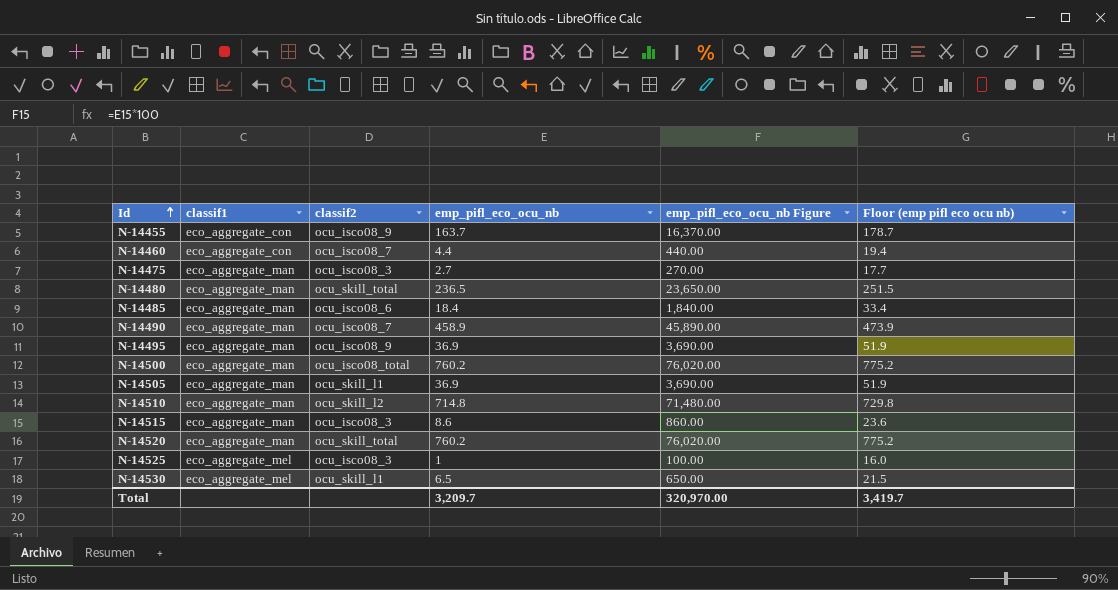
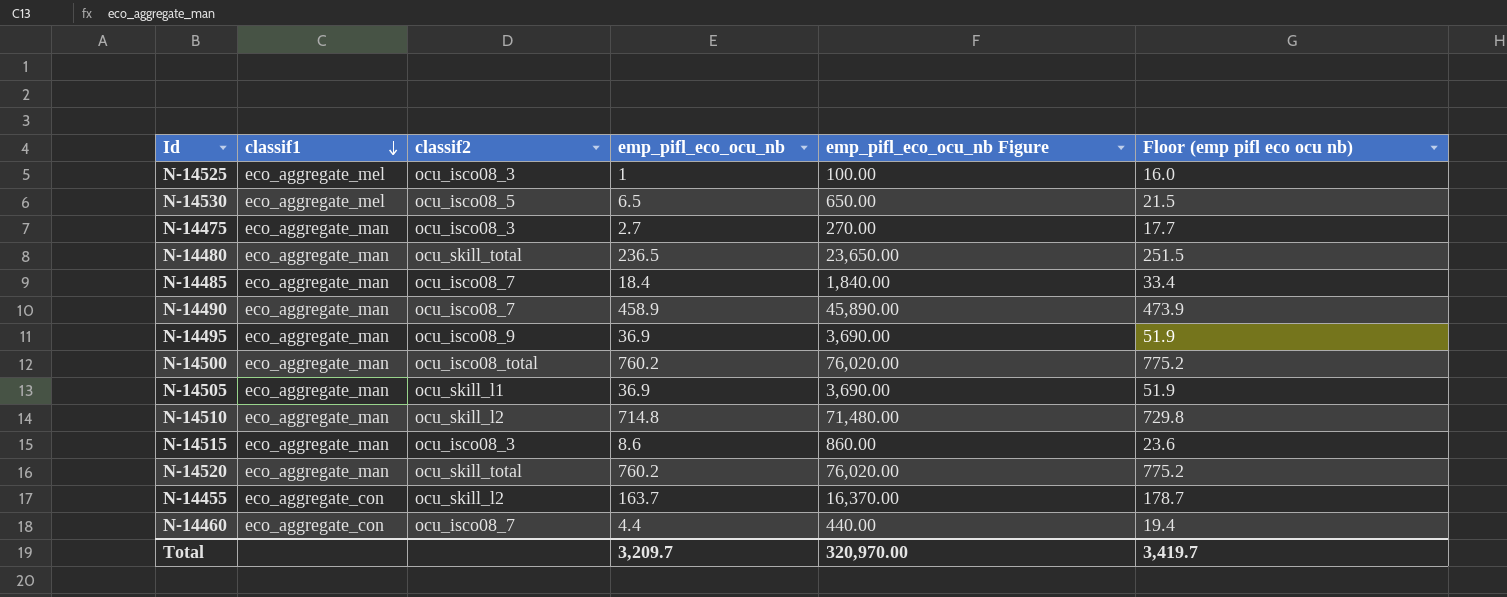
row order: Id ascending -> classif1 descending
N-14530 | classif2: ocu_skill_l1 -> ocu_isco08_5
N-14485 | classif2: ocu_isco08_6 -> ocu_isco08_7
N-14455 | classif2: ocu_isco08_9 -> ocu_skill_l2

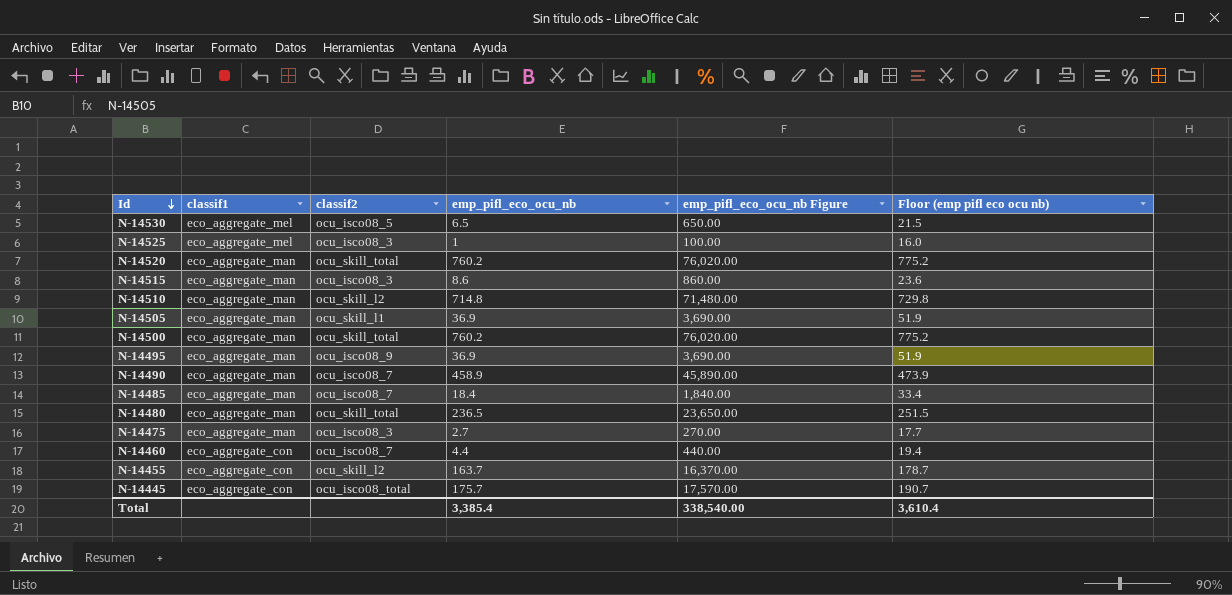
row order: classif1 descending -> Id descending
N-14500 | classif2: ocu_isco08_total -> ocu_skill_total
row N-14445: none -> eco_aggregate_con | ocu_isco08_total | 175.7 | 17,570.00 | 190.7
Total | emp_pifl_eco_ocu_nb: 3,209.7 -> 3,385.4
Total | emp_pifl_eco_ocu_nb Figure: 320,970.00 -> 338,540.00
Total | Floor (emp pifl eco ocu nb): 3,419.7 -> 3,610.4

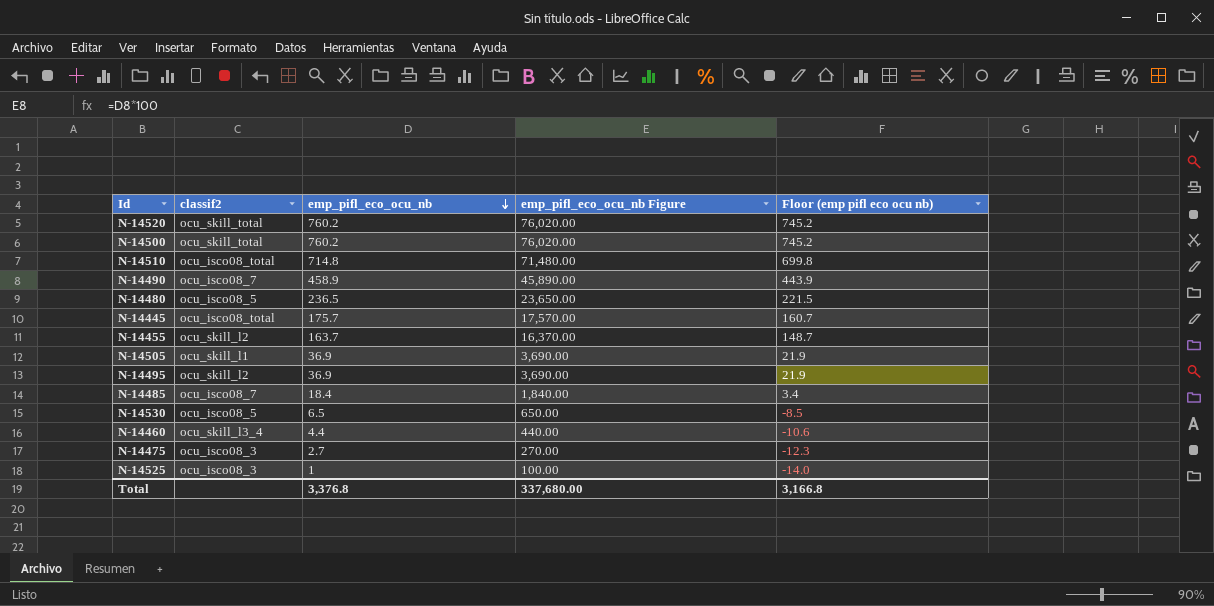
row order: Id descending -> emp_pifl_eco_ocu_nb descending
column classif1 | position: 2 -> none
column Floor (emp pifl eco ocu nb) | formula: [emp_pifl_eco_ocu_nb] + 15 -> [emp_pifl_eco_ocu_nb] - 15
row N-14515: eco_aggregate_man | ocu_isco08_3 | 8.6 | 860.00 | 23.6 -> none
N-14510 | classif2: ocu_skill_l2 -> ocu_isco08_total
N-14480 | classif2: ocu_skill_total -> ocu_isco08_5
N-14495 | classif2: ocu_isco08_9 -> ocu_skill_l2
N-14460 | classif2: ocu_isco08_7 -> ocu_skill_l3_4
Total | emp_pifl_eco_ocu_nb: 3,385.4 -> 3,376.8
Total | emp_pifl_eco_ocu_nb Figure: 338,540.00 -> 337,680.00
Total | Floor (emp pifl eco ocu nb): 3,610.4 -> 3,166.8

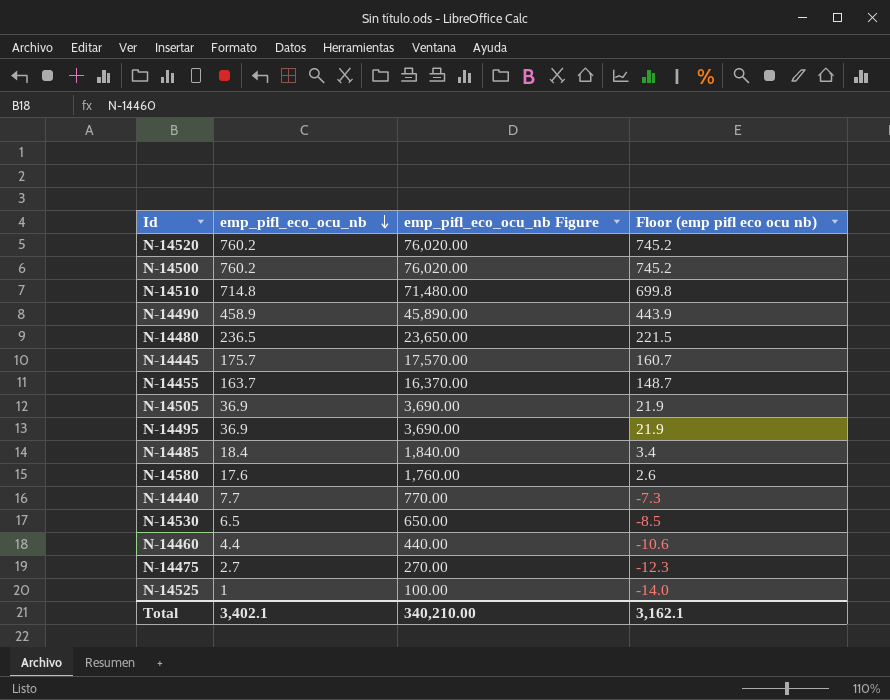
column classif2 | position: 2 -> none
row N-14580: none -> 17.6 | 1,760.00 | 2.6
row N-14440: none -> 7.7 | 770.00 | -7.3
Total | emp_pifl_eco_ocu_nb: 3,376.8 -> 3,402.1
Total | emp_pifl_eco_ocu_nb Figure: 337,680.00 -> 340,210.00
Total | Floor (emp pifl eco ocu nb): 3,166.8 -> 3,162.1

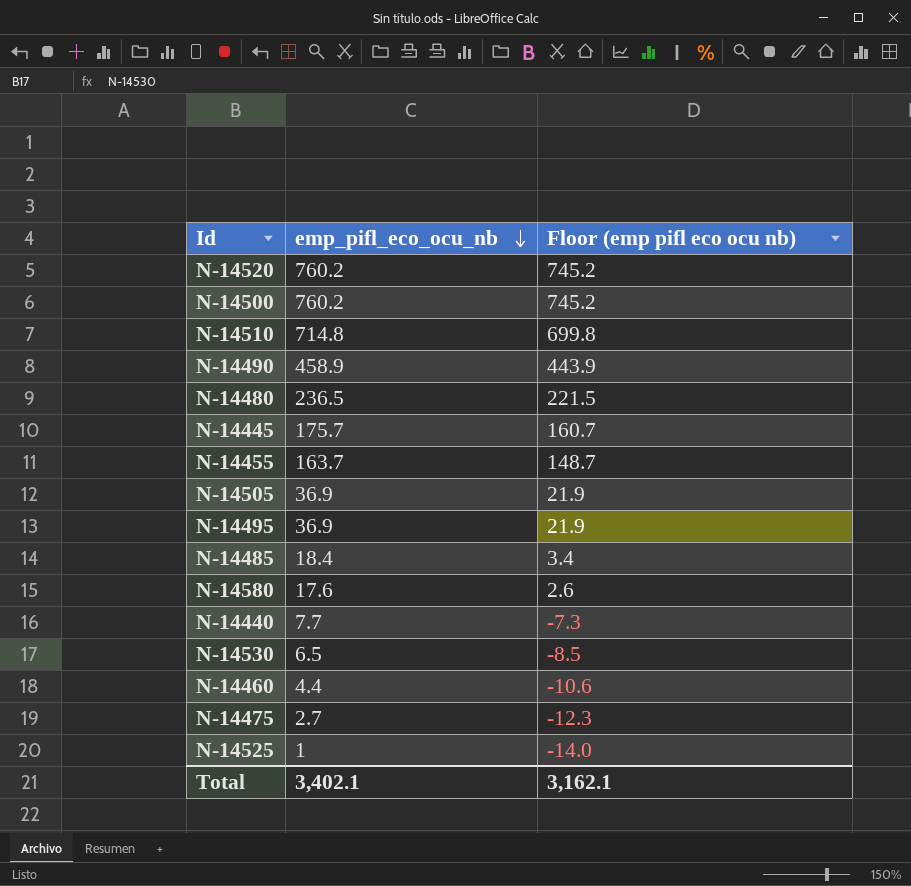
column emp_pifl_eco_ocu_nb Figure | formula: [emp_pifl_eco_ocu_nb] * 100 -> none

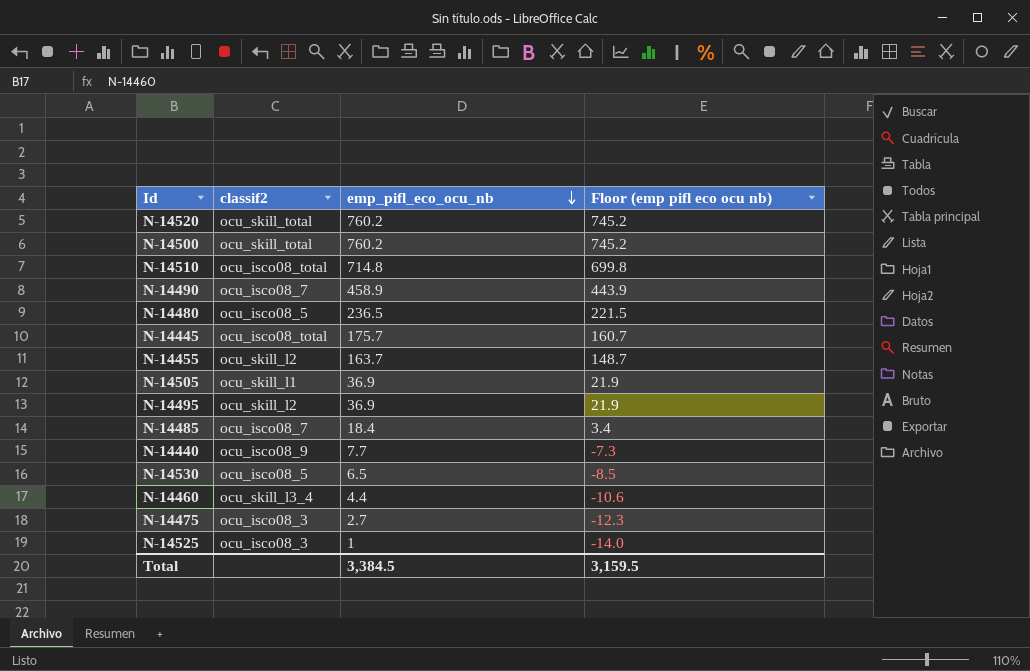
column classif2 | position: none -> 2
row N-14580: 17.6 | 2.6 -> none
Total | emp_pifl_eco_ocu_nb: 3,402.1 -> 3,384.5
Total | Floor (emp pifl eco ocu nb): 3,162.1 -> 3,159.5

